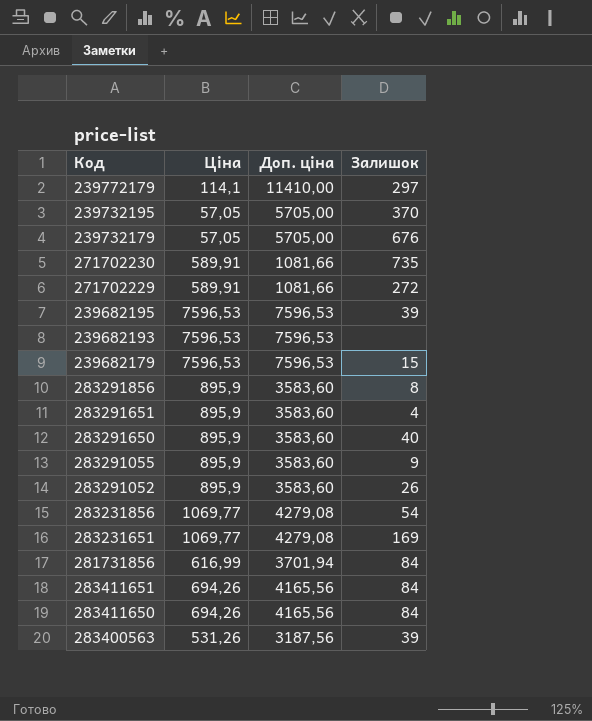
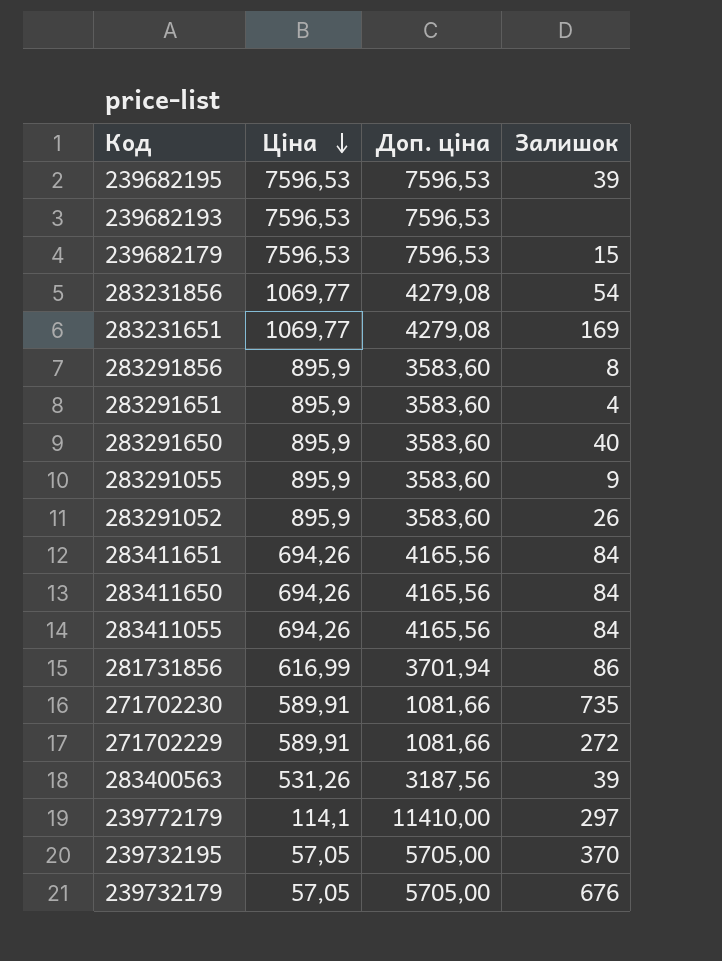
row order: none -> Ціна descending
row 283411055: none -> 694,26 | 4165,56 | 84
281731856 | Залишок: 84 -> 86

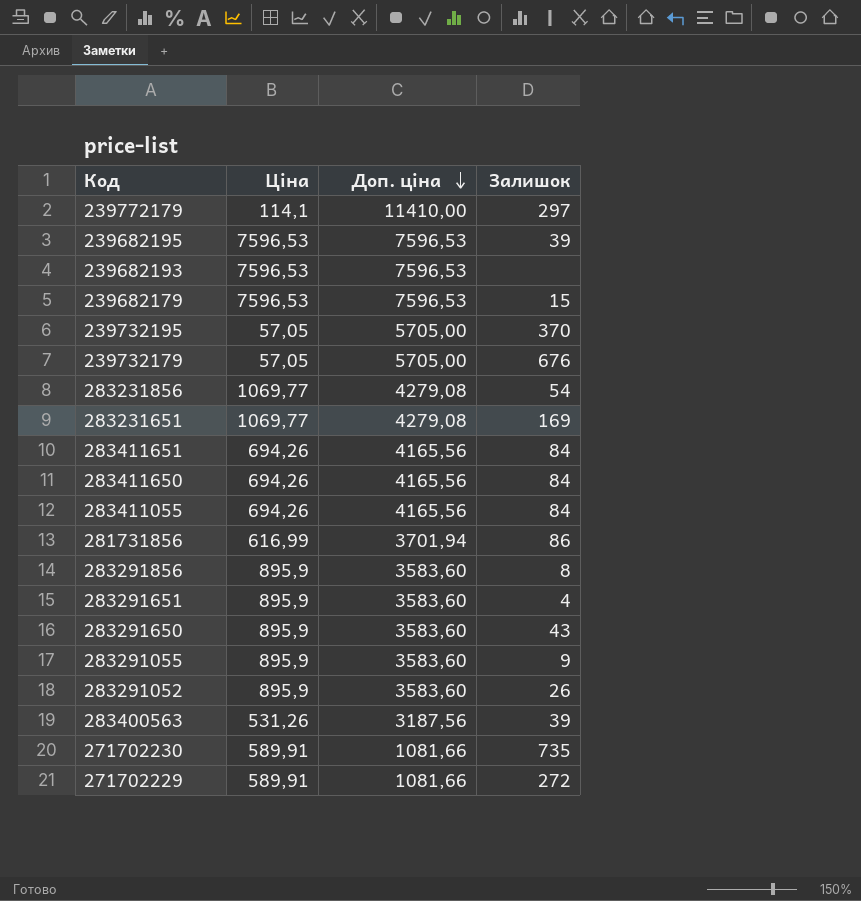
row order: Ціна descending -> Доп. ціна descending
283291650 | Залишок: 40 -> 43

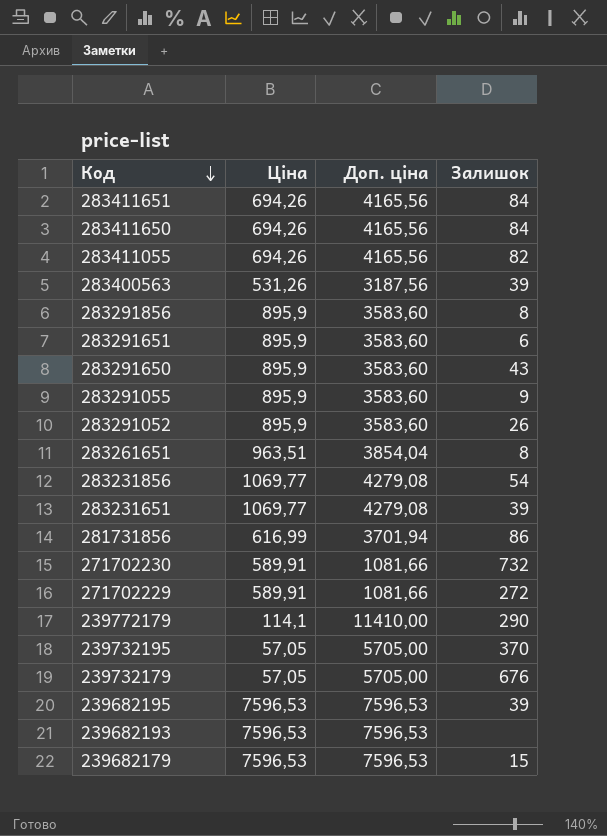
row order: Доп. ціна descending -> Код descending
283411055 | Залишок: 84 -> 82
283291651 | Залишок: 4 -> 6
row 283261651: none -> 963,51 | 3854,04 | 8
283231651 | Залишок: 169 -> 39
271702230 | Залишок: 735 -> 732
239772179 | Залишок: 297 -> 290

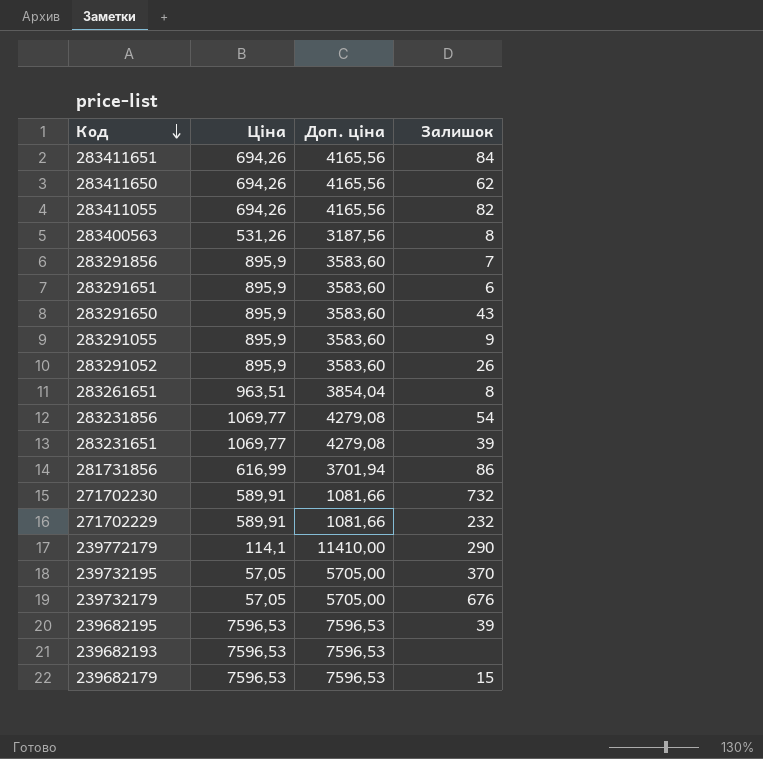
283411650 | Залишок: 84 -> 62
283400563 | Залишок: 39 -> 8
283291856 | Залишок: 8 -> 7
271702229 | Залишок: 272 -> 232

